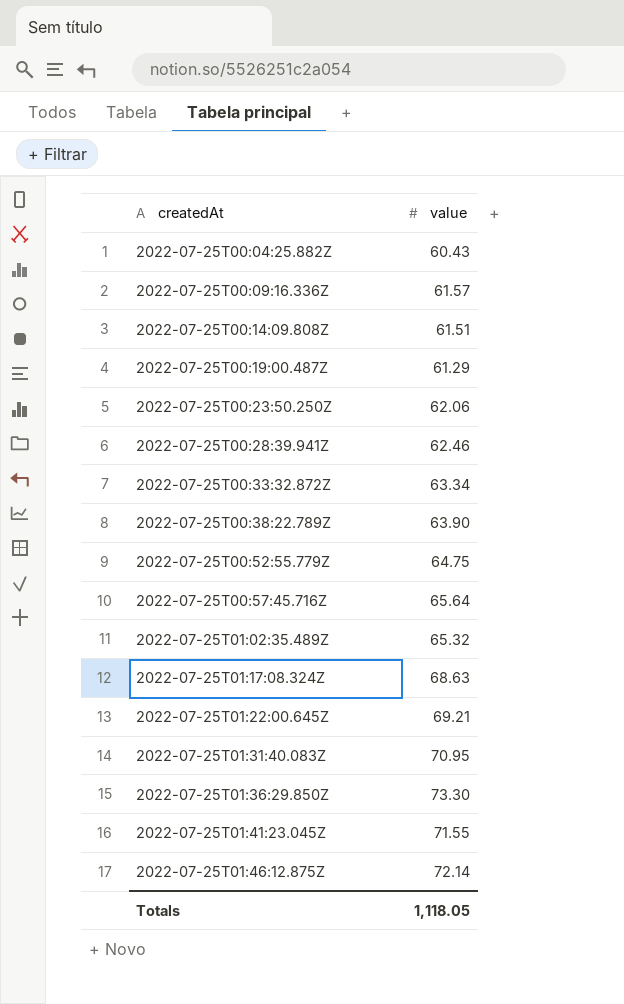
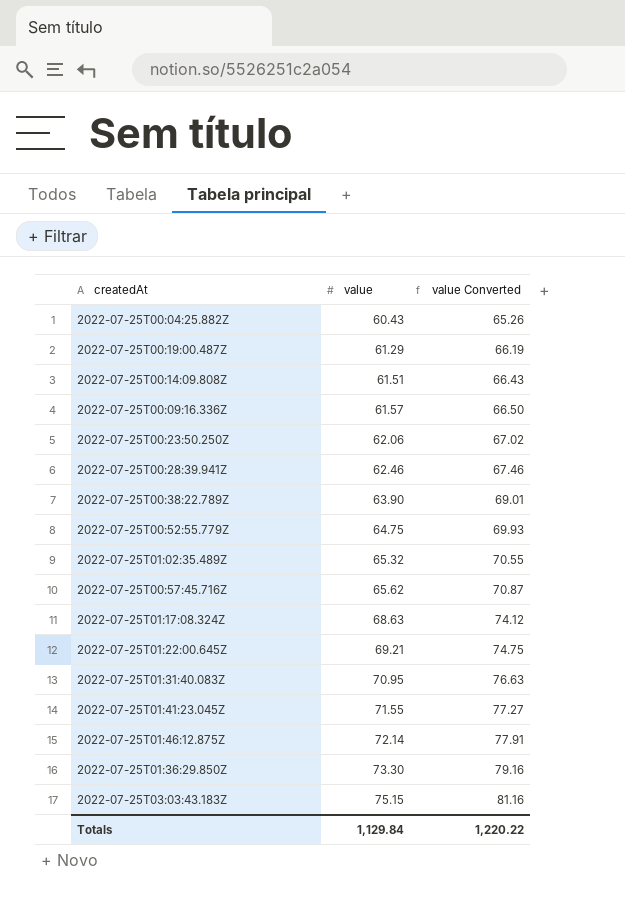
row order: createdAt ascending -> value ascending
column value Converted | formula: none -> [value] * 1.08
row 2022-07-25T00:33:32.872Z: 63.34 -> none
2022-07-25T00:57:45.716Z | value: 65.64 -> 65.62
row 2022-07-25T03:03:43.183Z: none -> 75.15 | 81.16
Totals | value: 1,118.05 -> 1,129.84

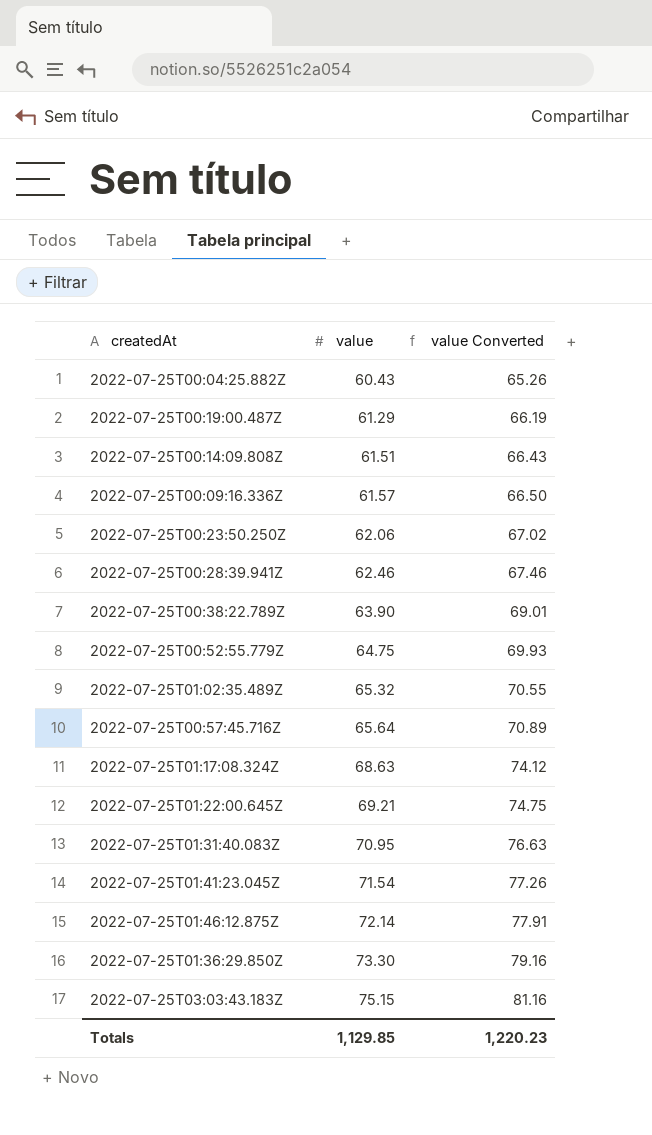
2022-07-25T00:57:45.716Z | value: 65.62 -> 65.64
2022-07-25T00:57:45.716Z | value Converted: 70.87 -> 70.89
2022-07-25T01:41:23.045Z | value: 71.55 -> 71.54
2022-07-25T01:41:23.045Z | value Converted: 77.27 -> 77.26
Totals | value: 1,129.84 -> 1,129.85
Totals | value Converted: 1,220.22 -> 1,220.23

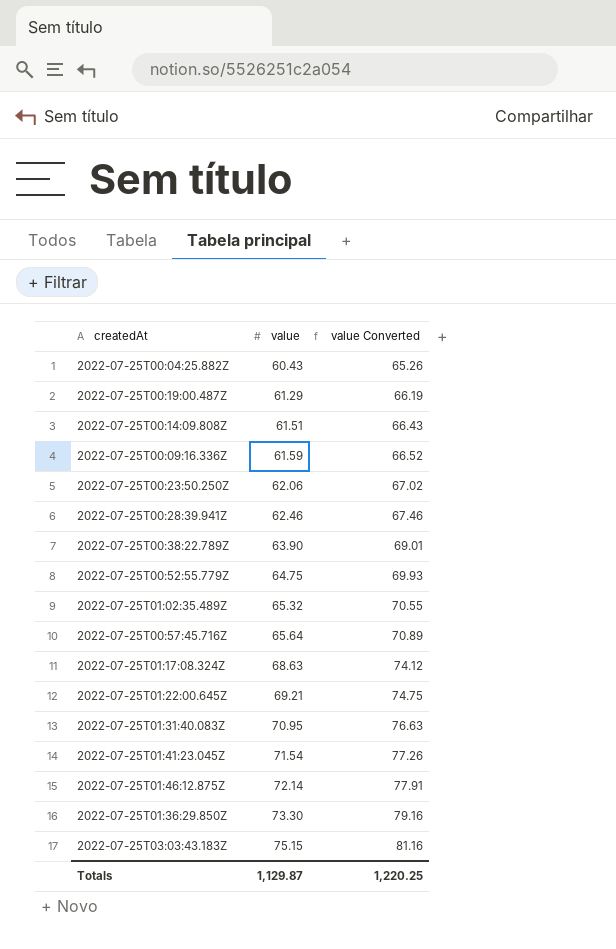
2022-07-25T00:09:16.336Z | value: 61.57 -> 61.59
2022-07-25T00:09:16.336Z | value Converted: 66.50 -> 66.52
Totals | value: 1,129.85 -> 1,129.87
Totals | value Converted: 1,220.23 -> 1,220.25

